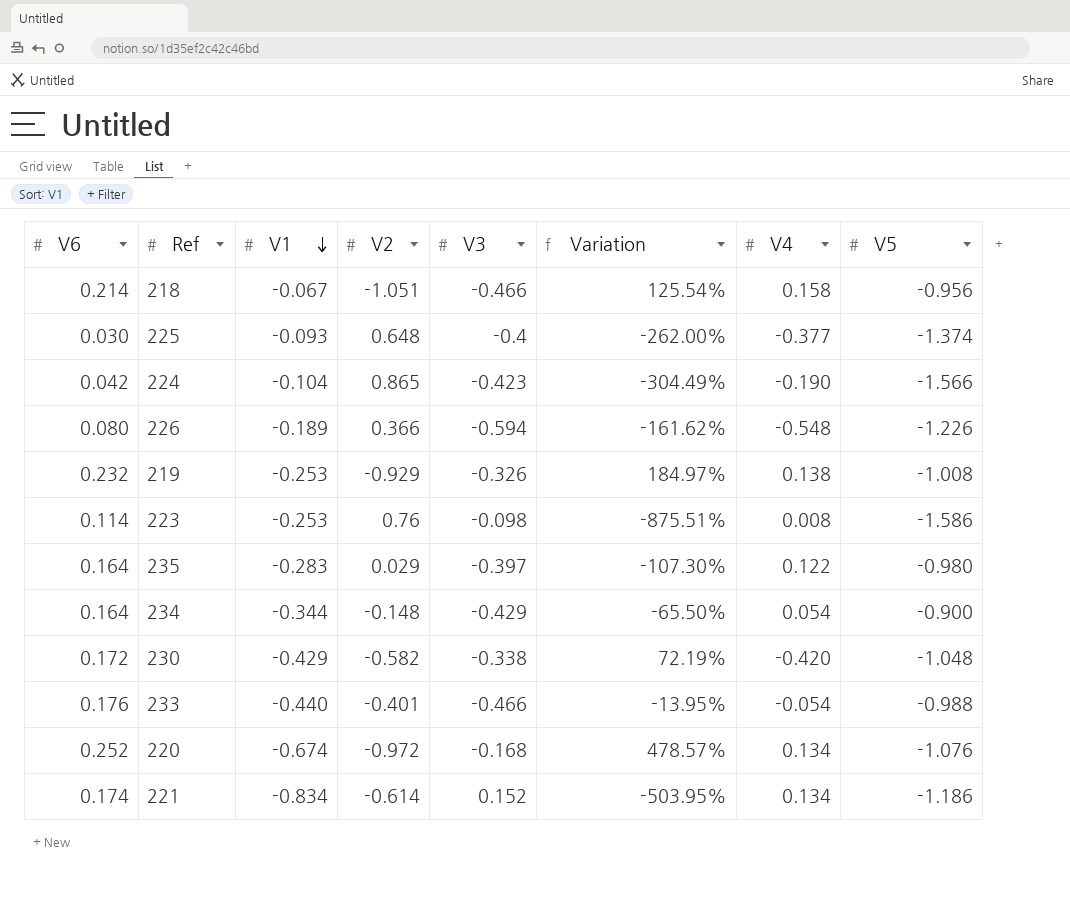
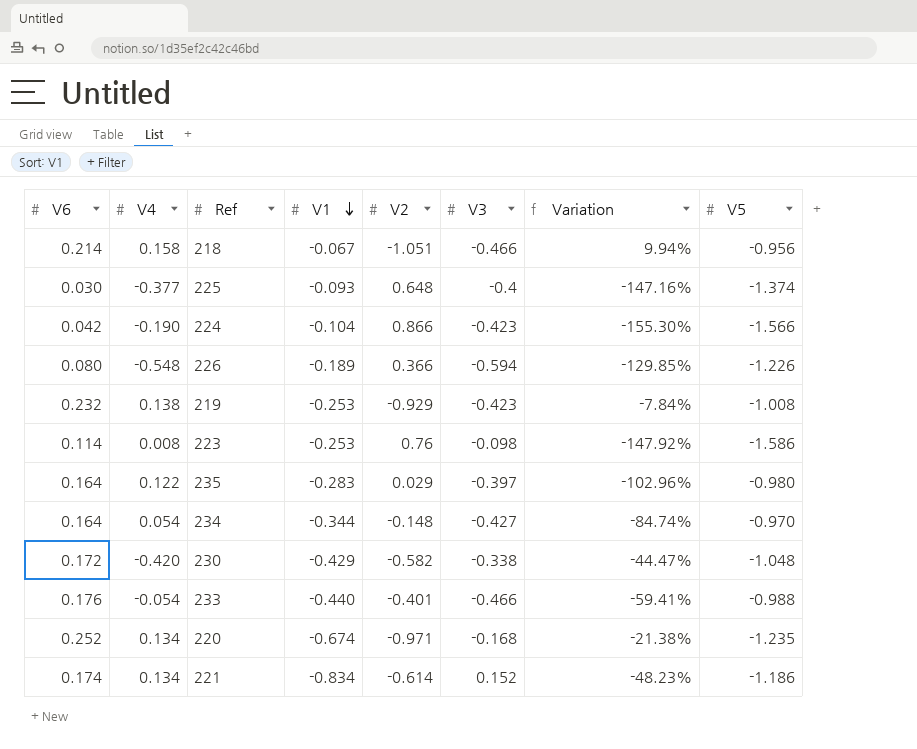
column V4 | position: 7 -> 2
column Variation | formula: ([V2] - [V3]) / [V3] -> ([V2] - [V5]) / [V5]
224 | V2: 0.865 -> 0.866
219 | V3: -0.326 -> -0.423
234 | V3: -0.429 -> -0.427
234 | V5: -0.900 -> -0.970
220 | V2: -0.972 -> -0.971
220 | V5: -1.076 -> -1.235

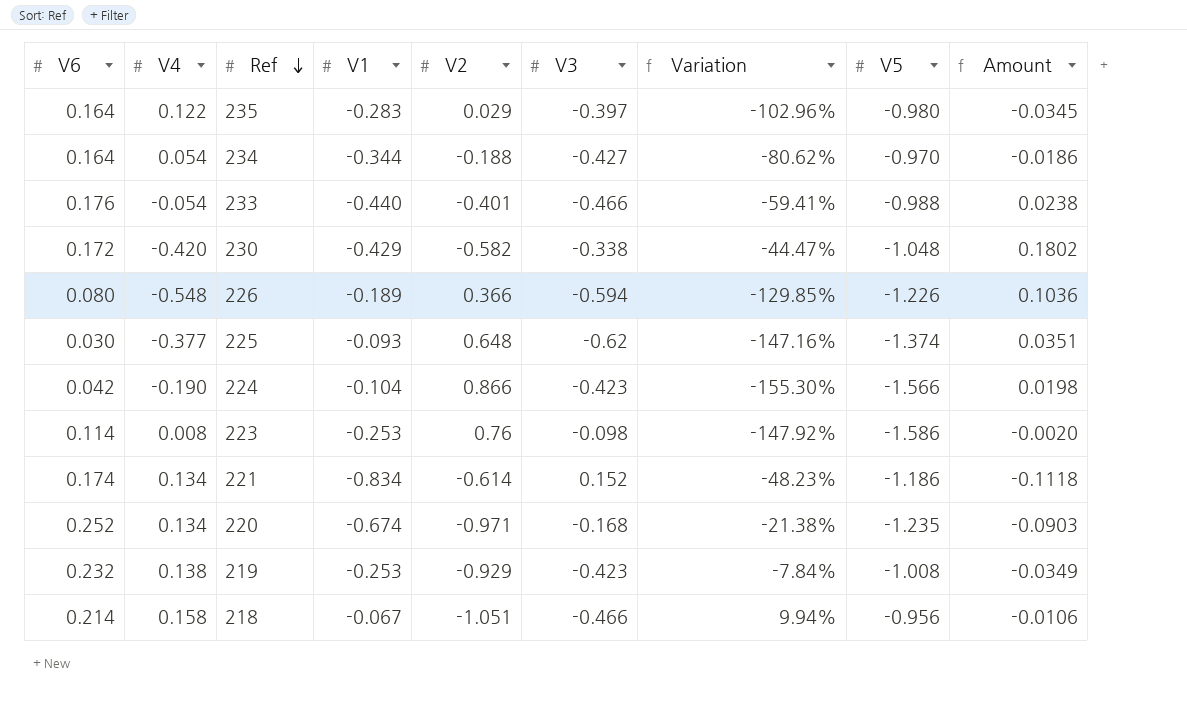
row order: V1 descending -> Ref descending
column Amount | formula: none -> [V4] * [V1]
234 | V2: -0.148 -> -0.188
234 | Variation: -84.74% -> -80.62%
225 | V3: -0.4 -> -0.62

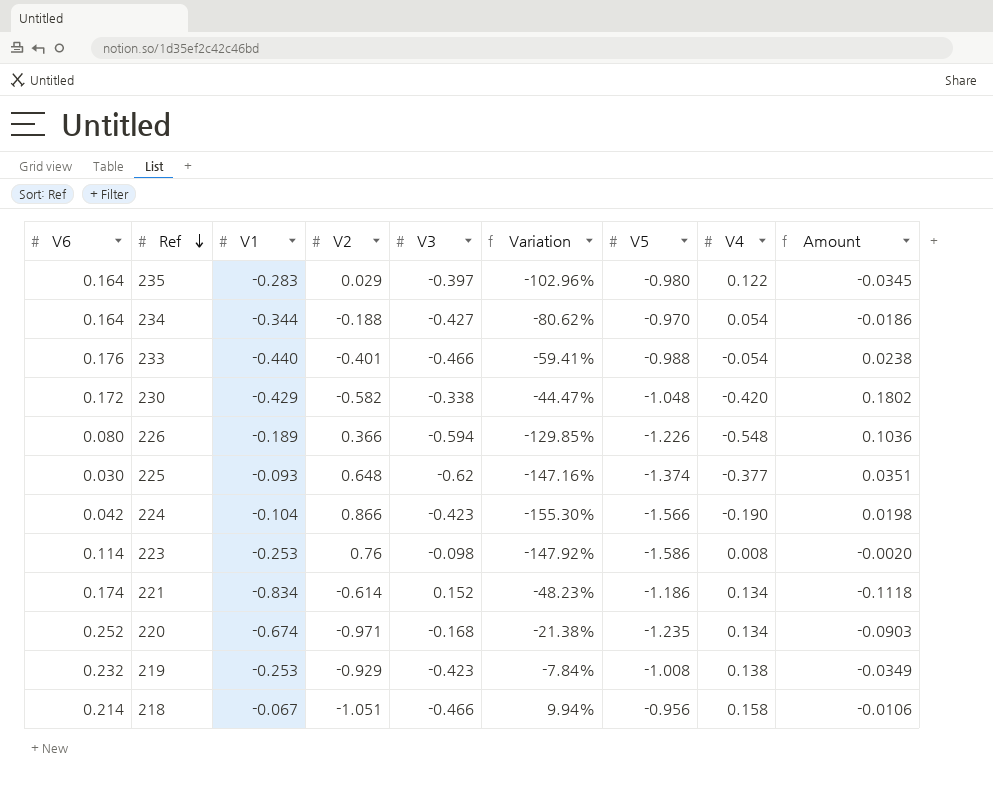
column V4 | position: 2 -> 8

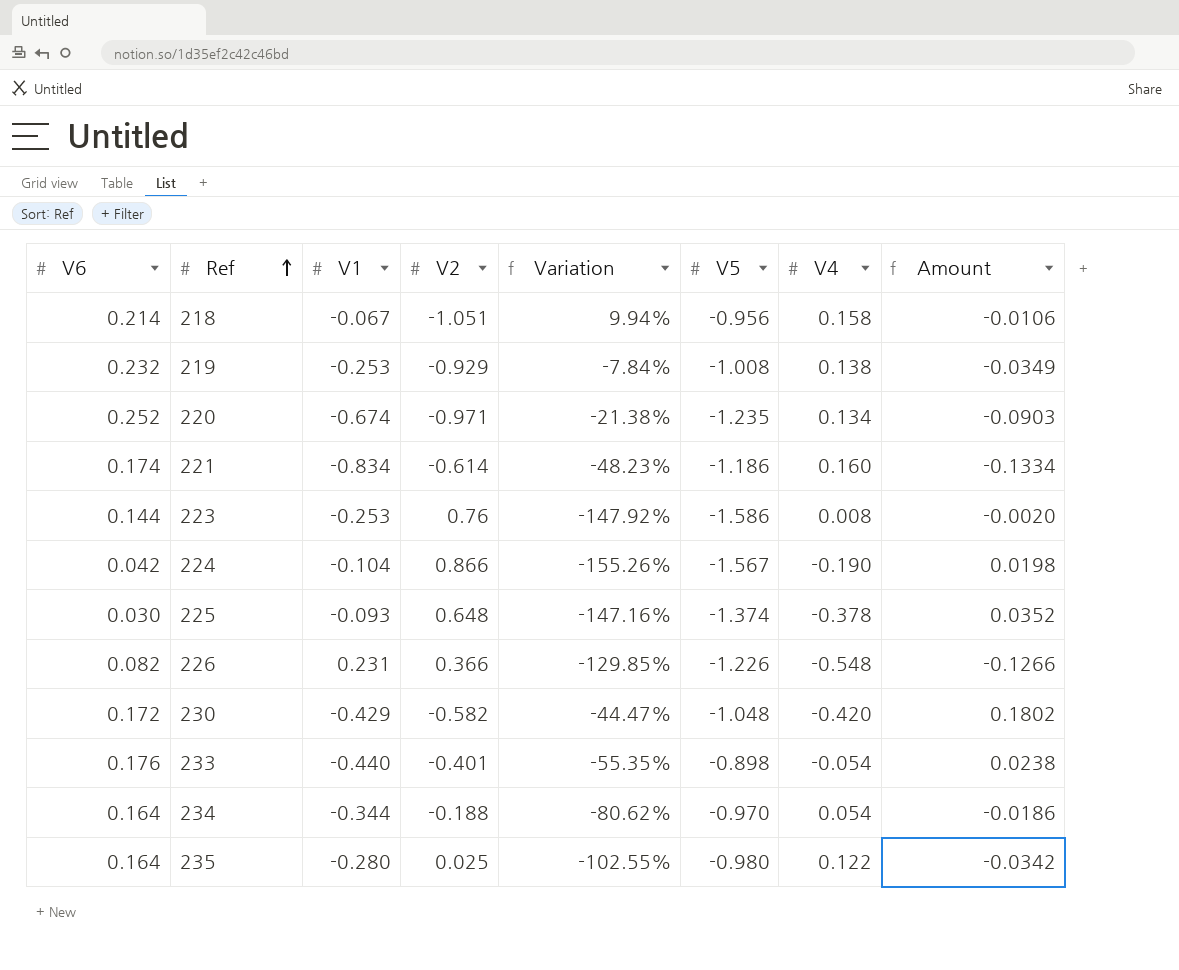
row order: Ref descending -> Ref ascending
column V3 | position: 5 -> none
221 | V4: 0.134 -> 0.160
221 | Amount: -0.1118 -> -0.1334
223 | V6: 0.114 -> 0.144
224 | Variation: -155.30% -> -155.26%
224 | V5: -1.566 -> -1.567
225 | V4: -0.377 -> -0.378
225 | Amount: 0.0351 -> 0.0352
226 | V6: 0.080 -> 0.082
226 | V1: -0.189 -> 0.231
226 | Amount: 0.1036 -> -0.1266
233 | Variation: -59.41% -> -55.35%
233 | V5: -0.988 -> -0.898
235 | V1: -0.283 -> -0.280
235 | V2: 0.029 -> 0.025
235 | Variation: -102.96% -> -102.55%
235 | Amount: -0.0345 -> -0.0342

